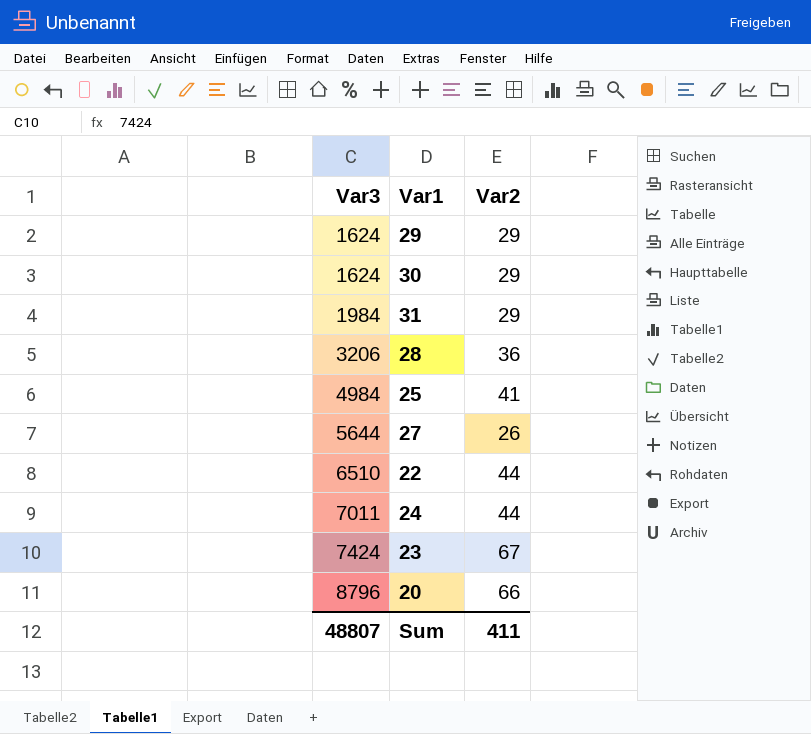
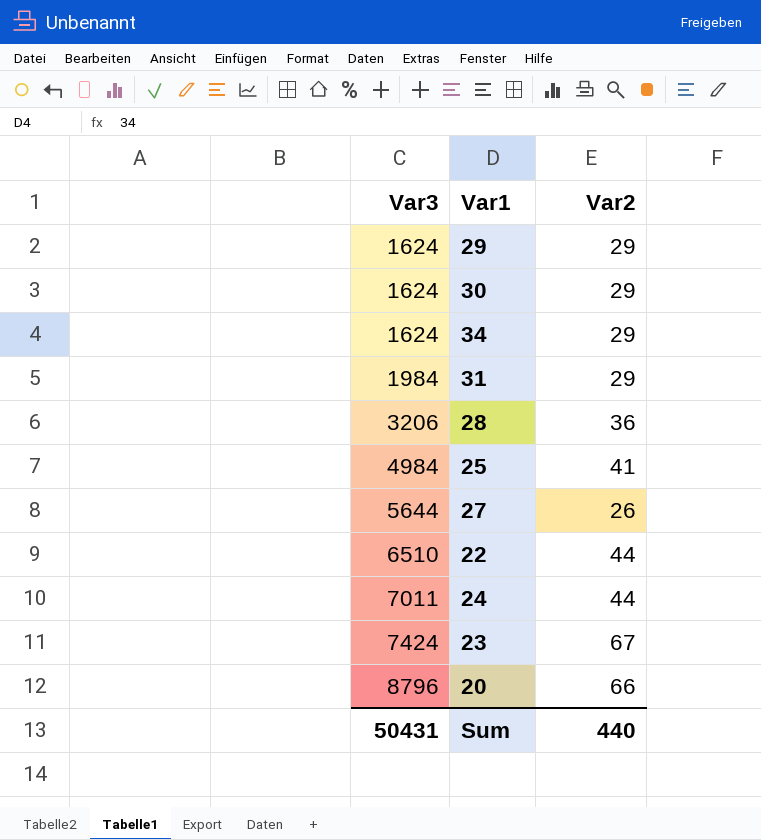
row 34: none -> 1624 | 29
Sum | Var3: 48807 -> 50431
Sum | Var2: 411 -> 440

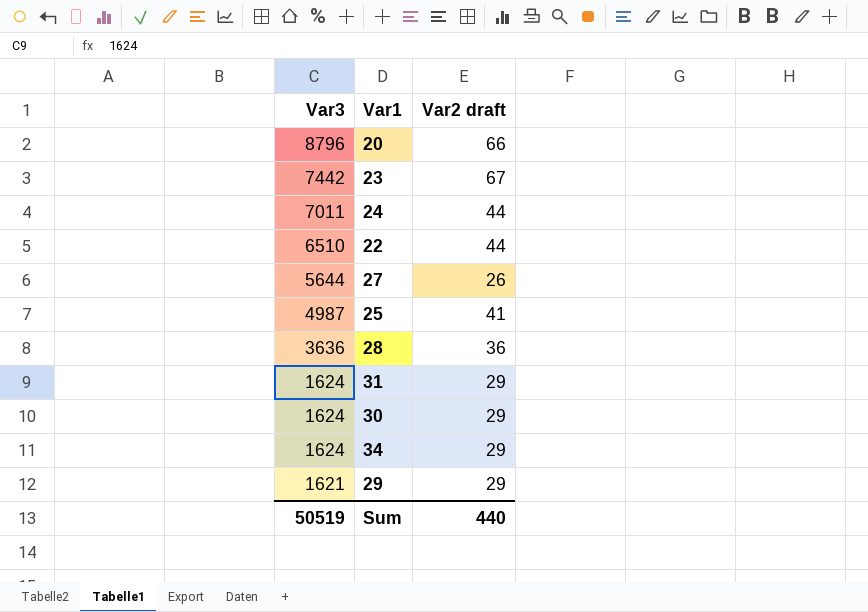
row order: Var3 ascending -> Var3 descending
column name: Var2 -> Var2 draft
23 | Var3: 7424 -> 7442
25 | Var3: 4984 -> 4987
28 | Var3: 3206 -> 3636
31 | Var3: 1984 -> 1624
29 | Var3: 1624 -> 1621
Sum | Var3: 50431 -> 50519

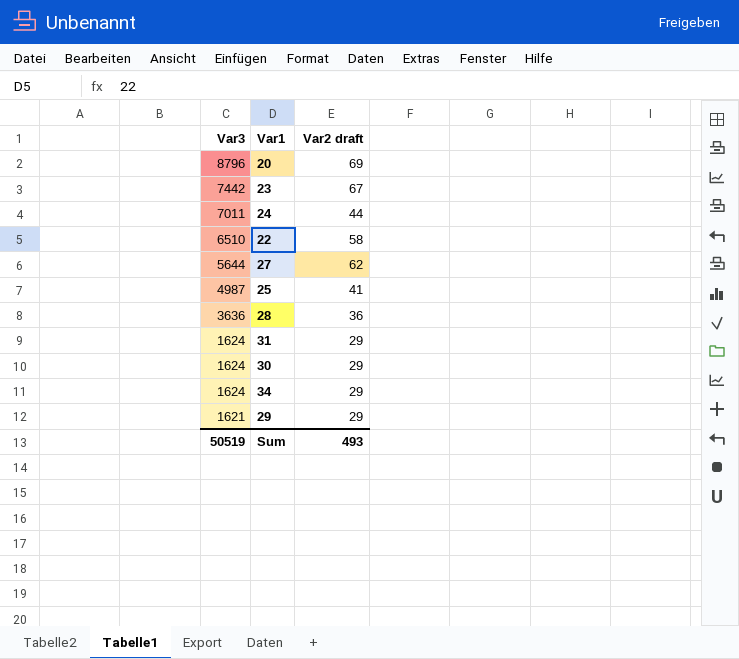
20 | Var2 draft: 66 -> 69
22 | Var2 draft: 44 -> 58
27 | Var2 draft: 26 -> 62
Sum | Var2 draft: 440 -> 493

